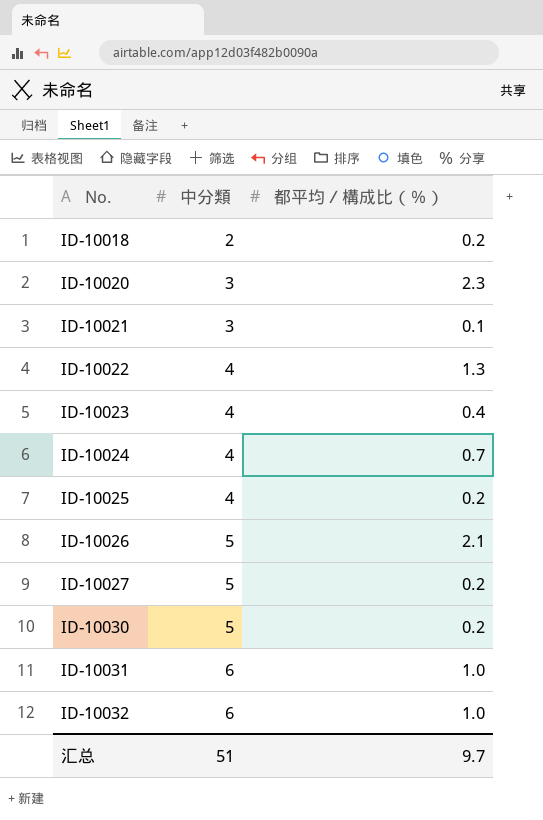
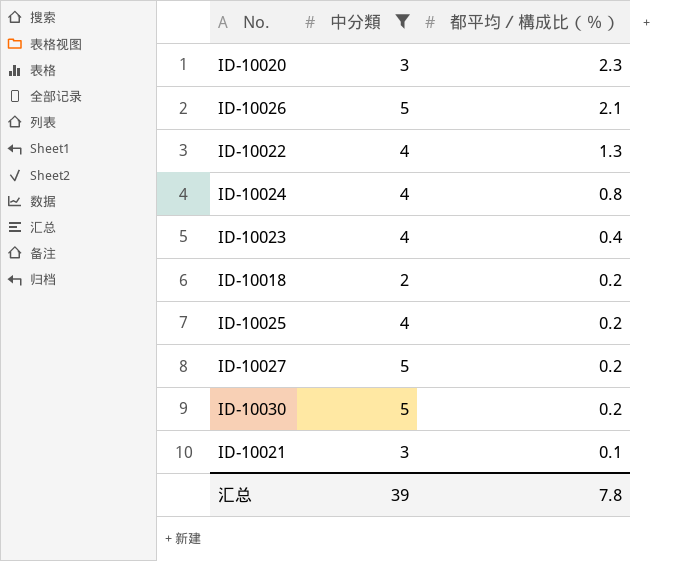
filter: none -> 中分類 != 6
row order: No. ascending -> 都平均／構成比（％） descending
ID-10024 | 都平均／構成比（％）: 0.7 -> 0.8
汇总 | 中分類: 51 -> 39
汇总 | 都平均／構成比（％）: 9.7 -> 7.8

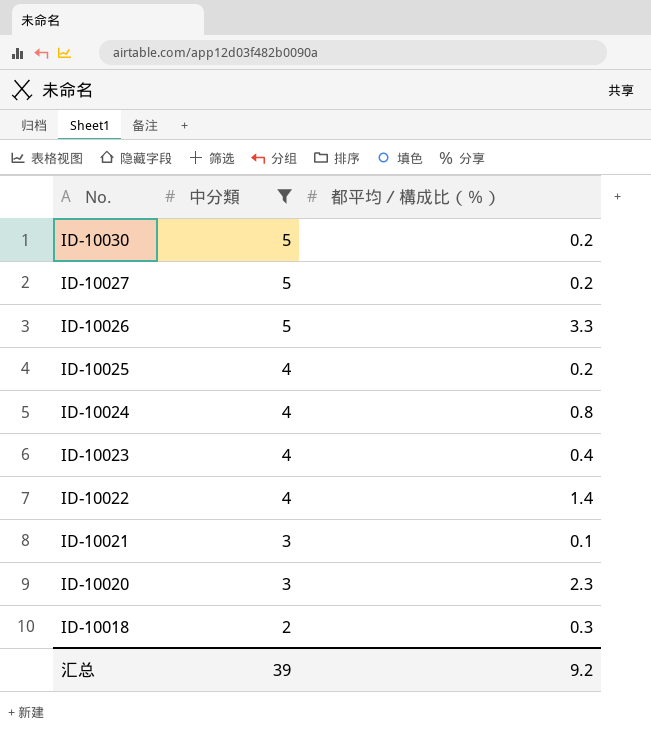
row order: 都平均／構成比（％） descending -> No. descending
ID-10026 | 都平均／構成比（％）: 2.1 -> 3.3
ID-10022 | 都平均／構成比（％）: 1.3 -> 1.4
ID-10018 | 都平均／構成比（％）: 0.2 -> 0.3
汇总 | 都平均／構成比（％）: 7.8 -> 9.2

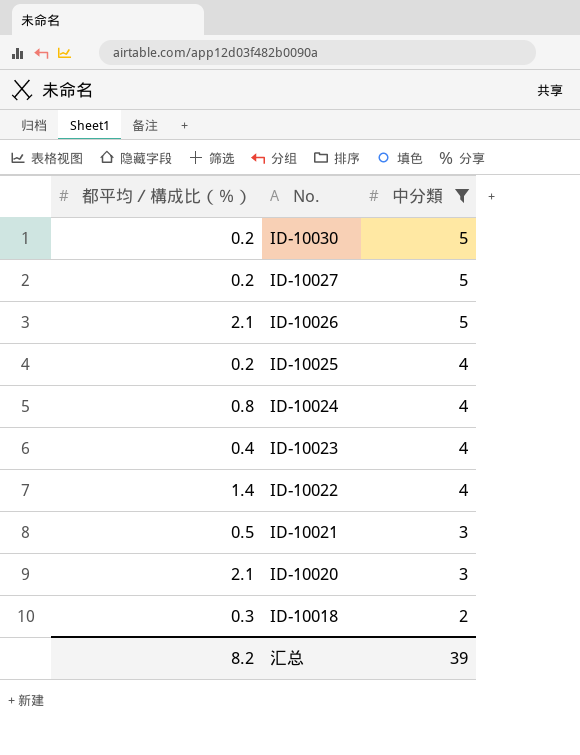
column 都平均／構成比（％） | position: 3 -> 1
ID-10026 | 都平均／構成比（％）: 3.3 -> 2.1
ID-10021 | 都平均／構成比（％）: 0.1 -> 0.5
ID-10020 | 都平均／構成比（％）: 2.3 -> 2.1
汇总 | 都平均／構成比（％）: 9.2 -> 8.2

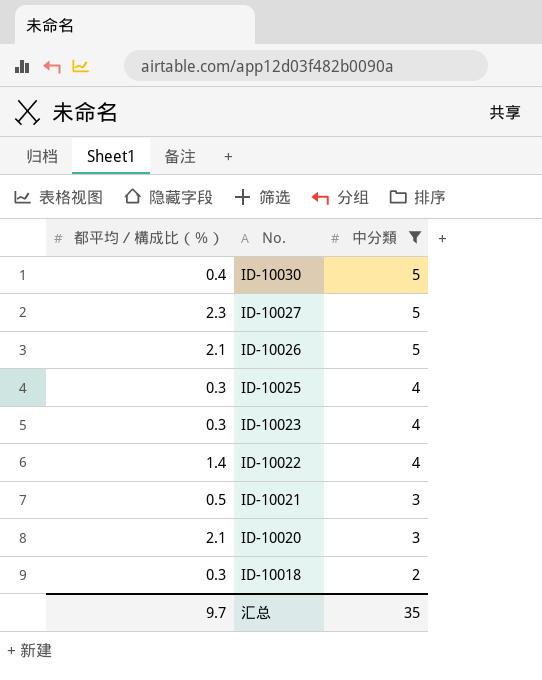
row ID-10024: 0.8 | 4 -> none
ID-10030 | 都平均／構成比（％）: 0.2 -> 0.4
ID-10027 | 都平均／構成比（％）: 0.2 -> 2.3
ID-10025 | 都平均／構成比（％）: 0.2 -> 0.3
ID-10023 | 都平均／構成比（％）: 0.4 -> 0.3
汇总 | 都平均／構成比（％）: 8.2 -> 9.7
汇总 | 中分類: 39 -> 35

